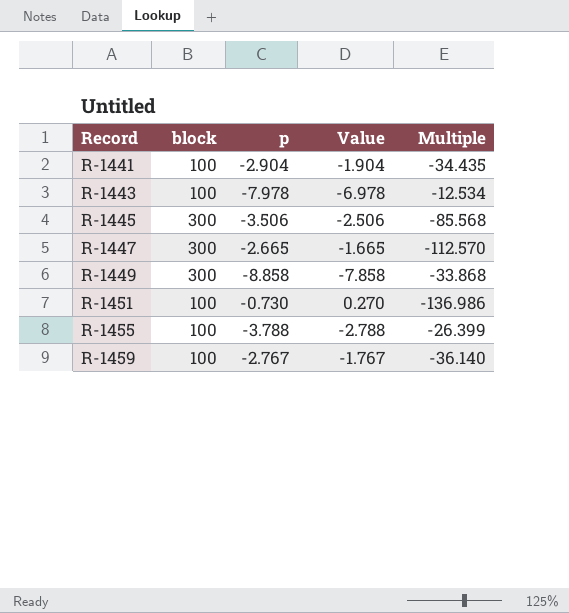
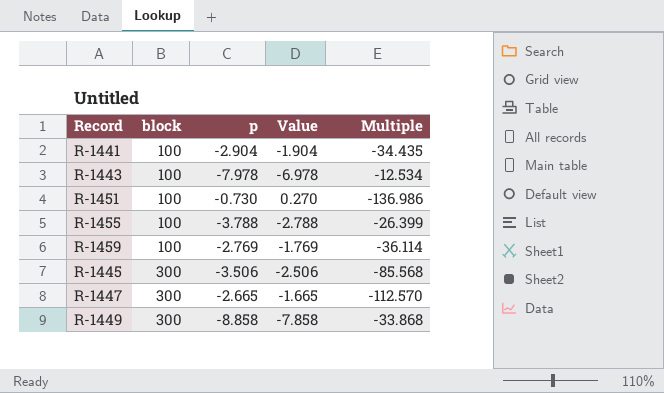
row order: Record ascending -> block ascending
R-1459 | p: -2.767 -> -2.769
R-1459 | Value: -1.767 -> -1.769
R-1459 | Multiple: -36.140 -> -36.114

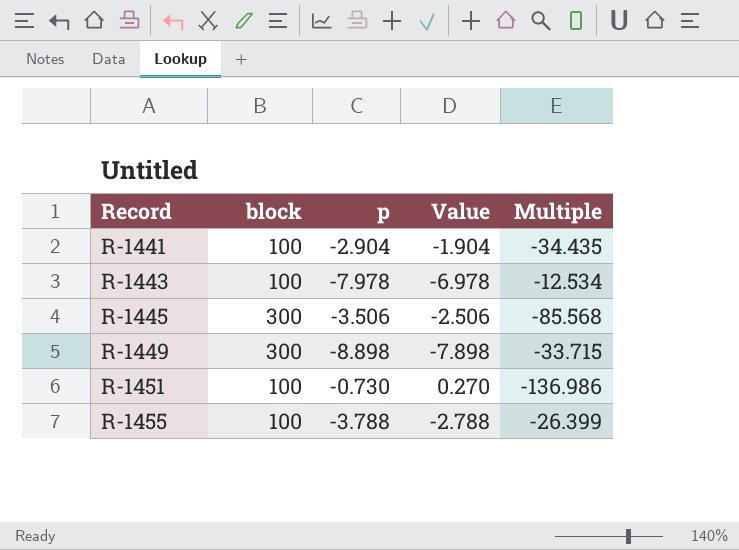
row order: block ascending -> Record ascending
row R-1459: 100 | -2.769 | -1.769 | -36.114 -> none
row R-1447: 300 | -2.665 | -1.665 | -112.570 -> none
R-1449 | p: -8.858 -> -8.898
R-1449 | Value: -7.858 -> -7.898
R-1449 | Multiple: -33.868 -> -33.715

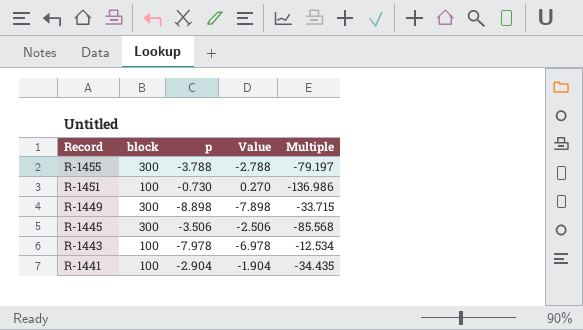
row order: Record ascending -> Record descending
R-1455 | block: 100 -> 300
R-1455 | Multiple: -26.399 -> -79.197

